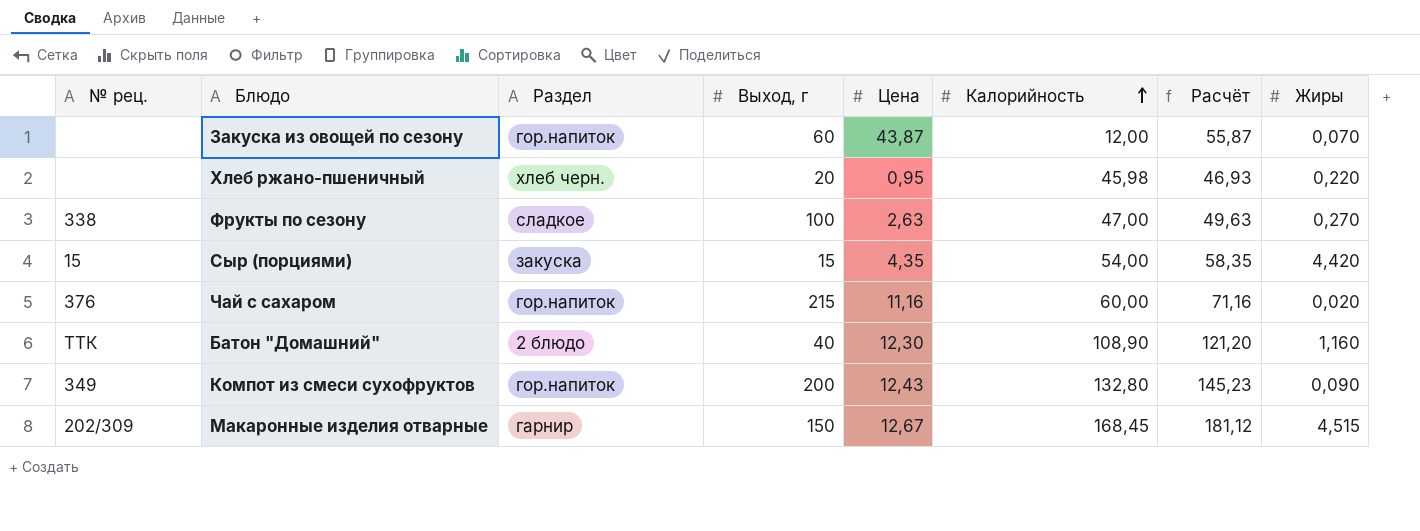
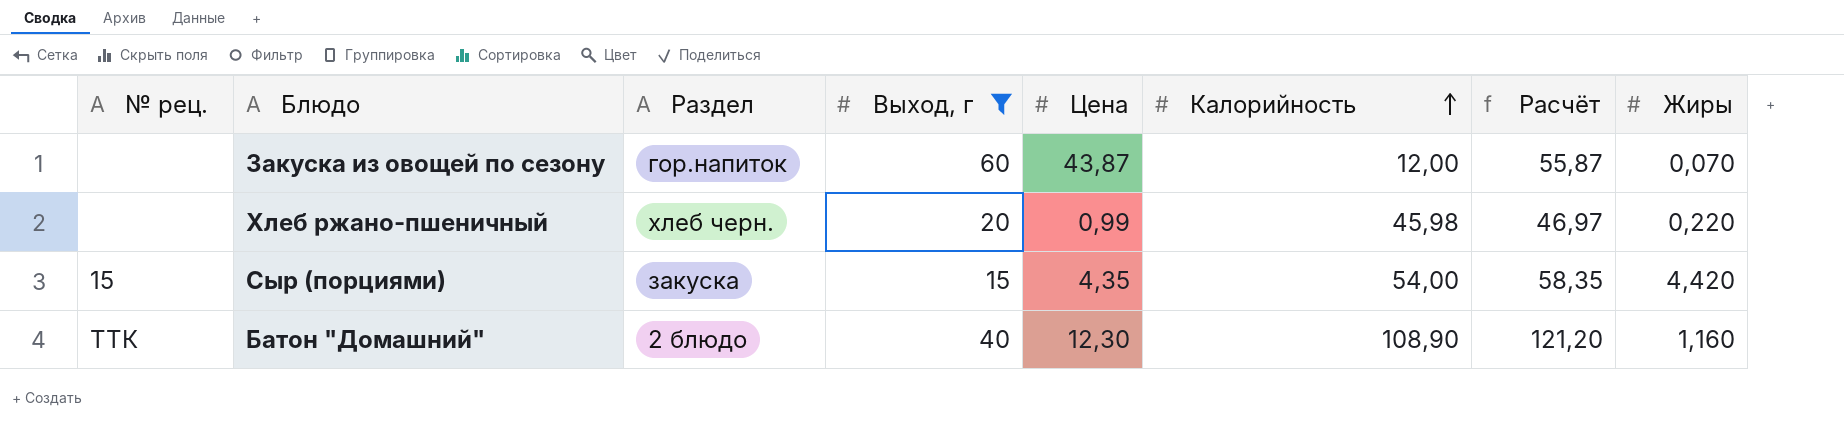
filter: none -> Выход, г <= 60
Хлеб ржано-пшеничный | Цена: 0,95 -> 0,99
Хлеб ржано-пшеничный | Расчёт: 46,93 -> 46,97

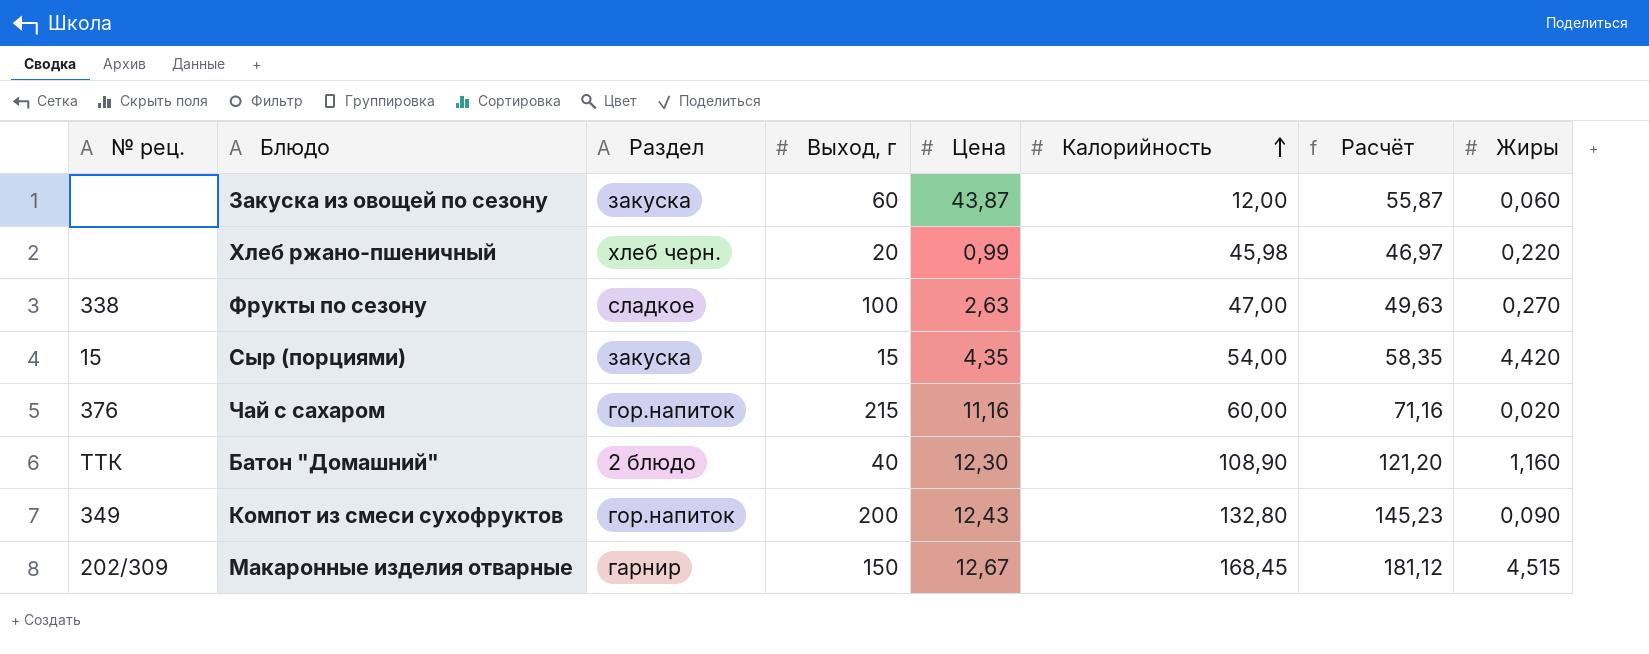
filter: Выход, г <= 60 -> none
Закуска из овощей по сезону | Раздел: гор.напиток -> закуска
Закуска из овощей по сезону | Жиры: 0,070 -> 0,060

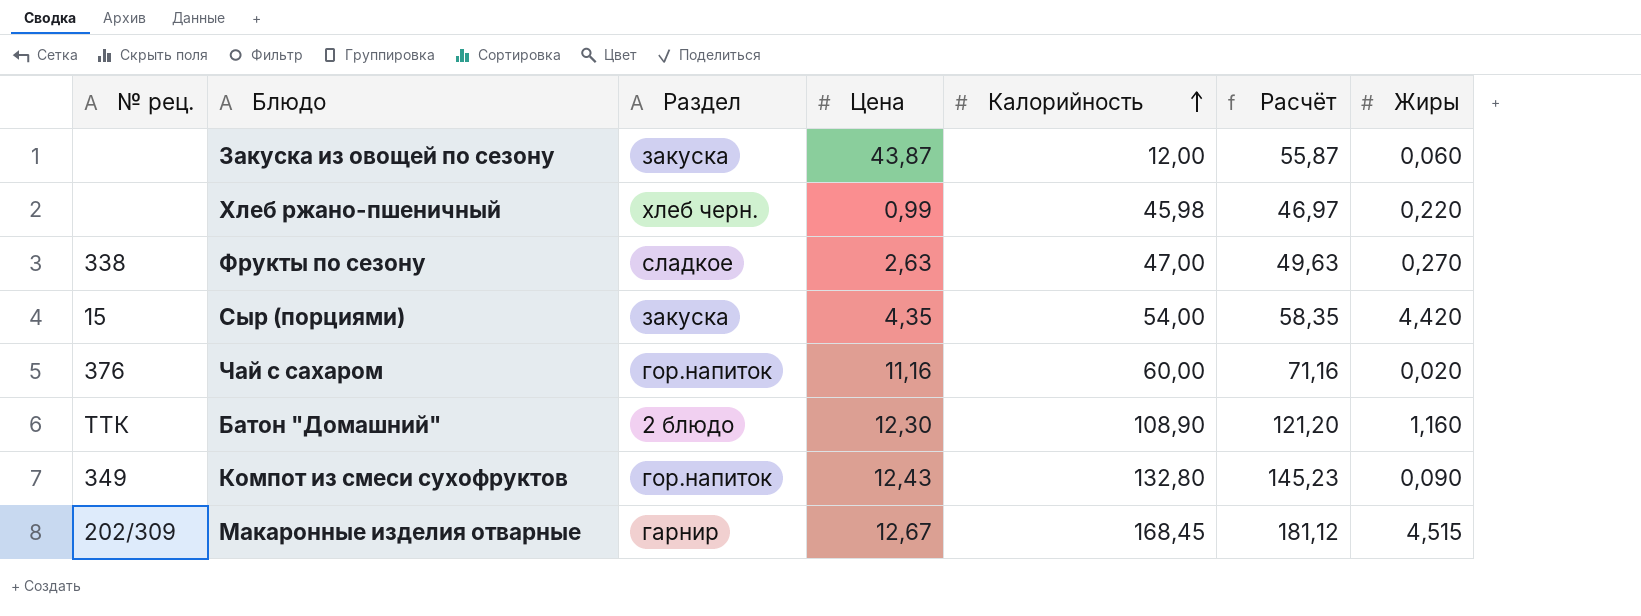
column Выход, г | position: 4 -> none

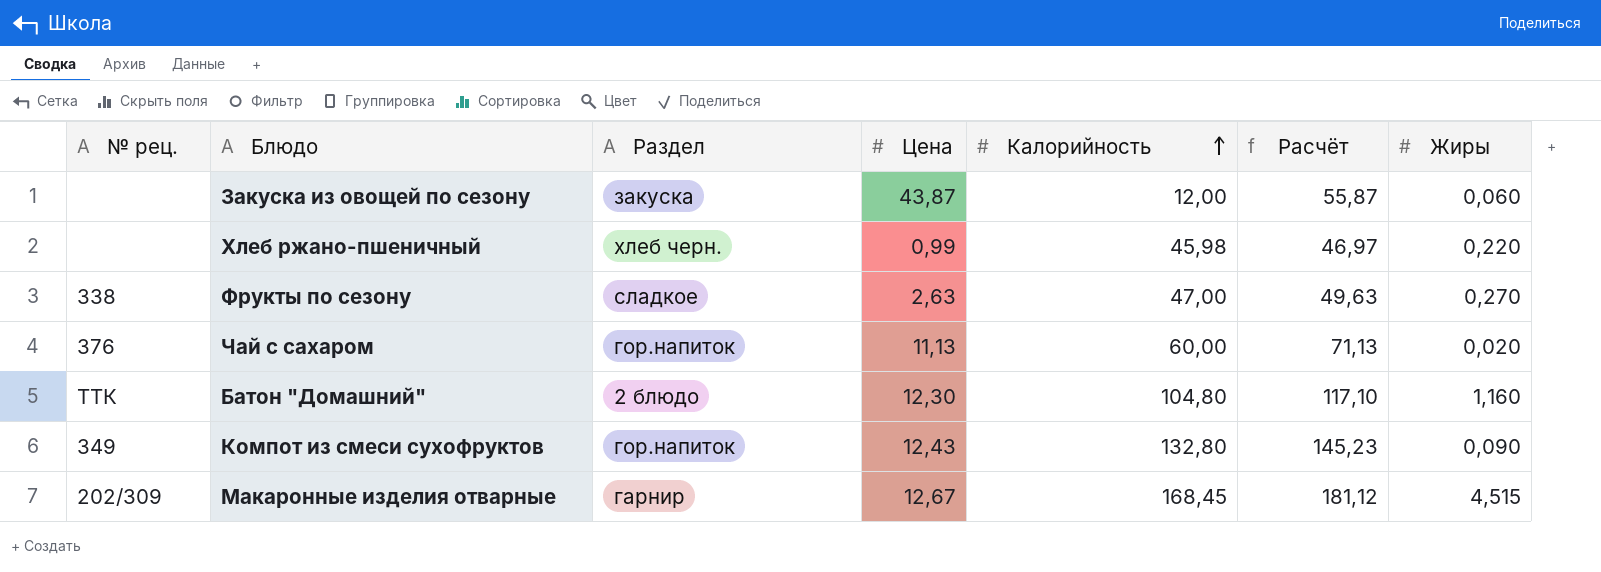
row Сыр (порциями): 15 | закуска | 4,35 | 54,00 | 58,35 | 4,420 -> none
Чай с сахаром | Цена: 11,16 -> 11,13
Чай с сахаром | Расчёт: 71,16 -> 71,13
Батон "Домашний" | Калорийность: 108,90 -> 104,80
Батон "Домашний" | Расчёт: 121,20 -> 117,10

